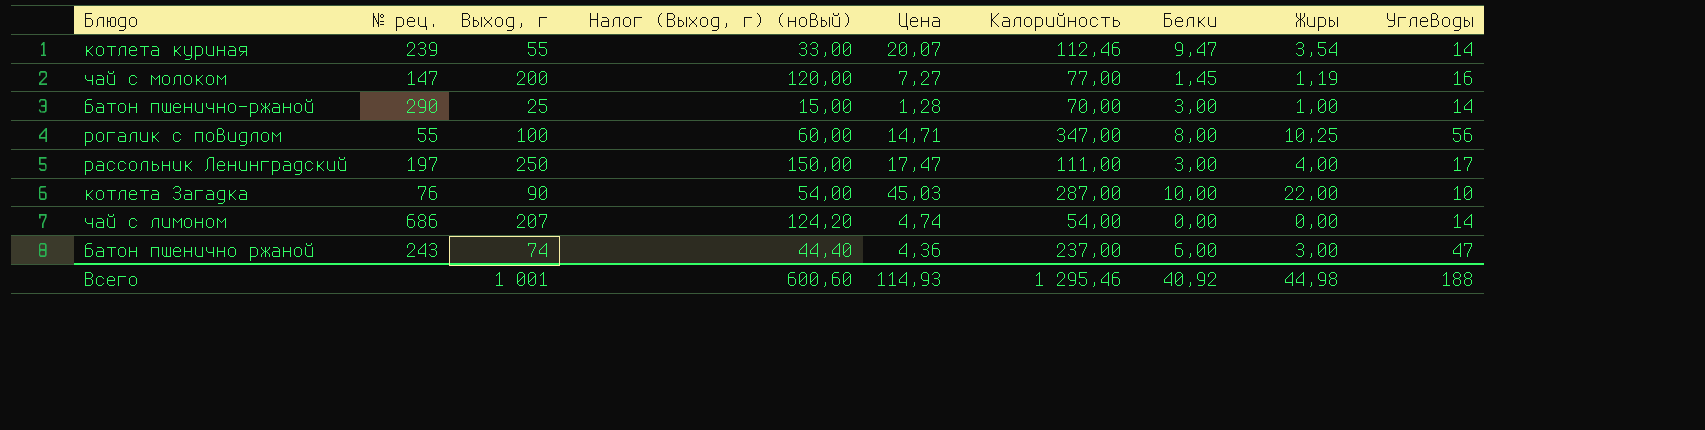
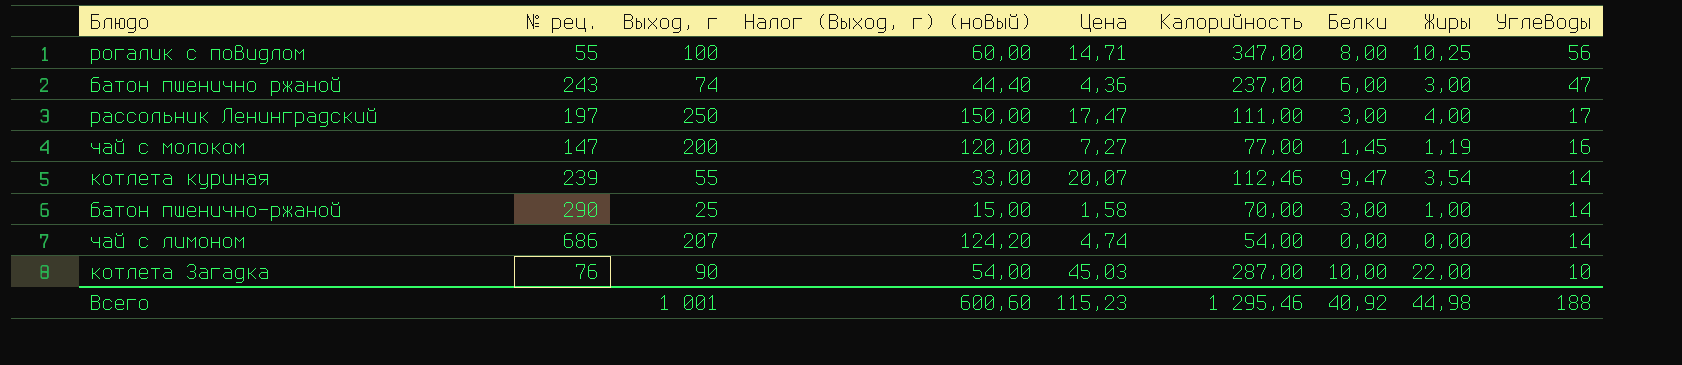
row order: none -> Углеводы descending
батон пшенично-ржаной | Цена: 1,28 -> 1,58
Всего | Цена: 114,93 -> 115,23

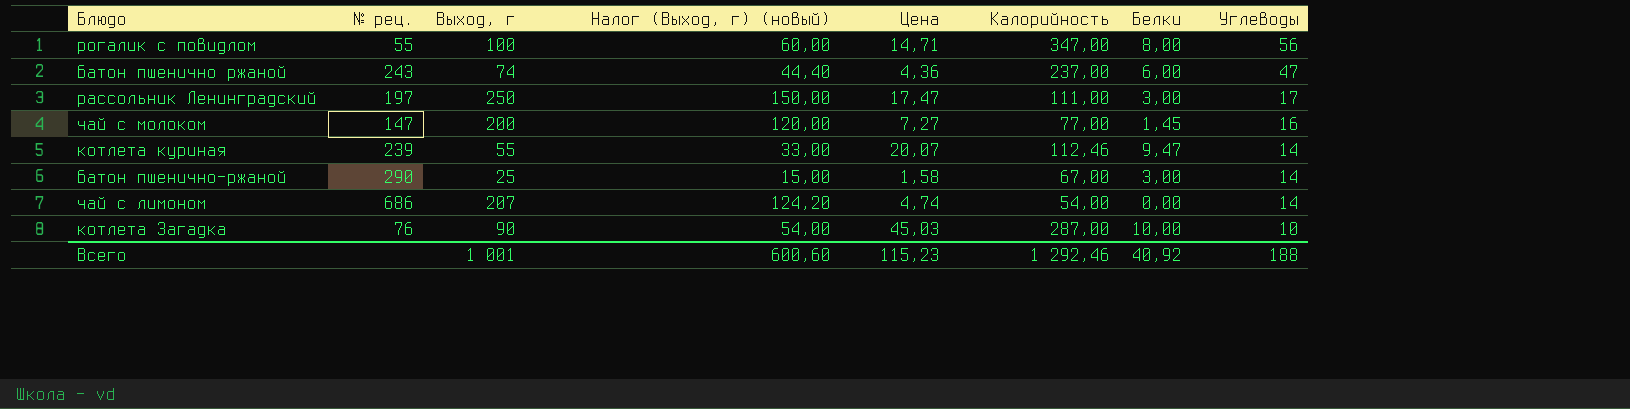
column Жиры | position: 8 -> none
батон пшенично-ржаной | Калорийность: 70,00 -> 67,00
Всего | Калорийность: 1 295,46 -> 1 292,46

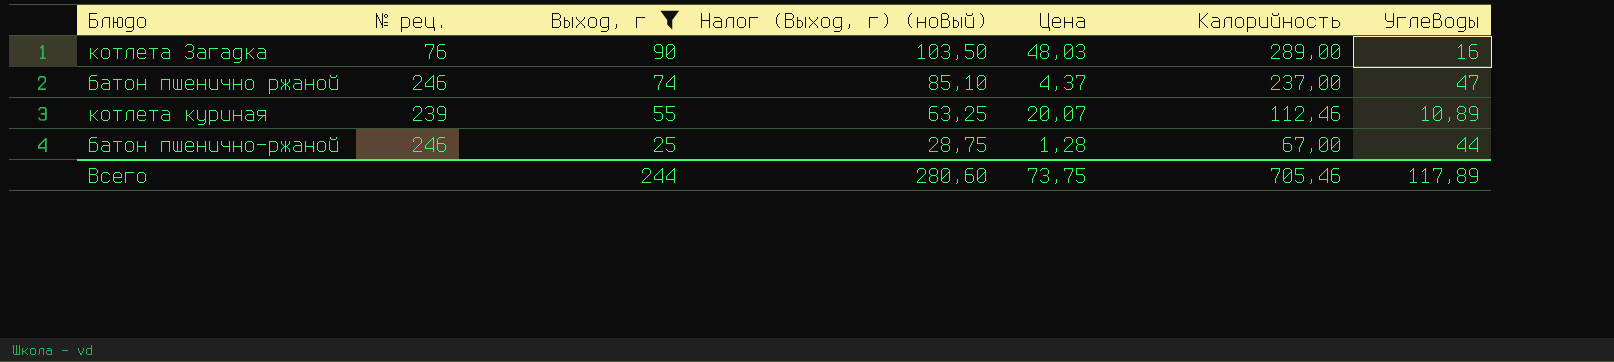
filter: none -> Выход, г <= 90
row order: Углеводы descending -> Выход, г descending
column Белки | position: 7 -> none
column Налог (Выход, г) (новый) | formula: [Выход, г] * 0,6 -> [Выход, г] * 1,15
котлета Загадка | Цена: 45,03 -> 48,03
котлета Загадка | Калорийность: 287,00 -> 289,00
котлета Загадка | Углеводы: 10 -> 16
батон пшенично ржаной | № рец.: 243 -> 246
батон пшенично ржаной | Цена: 4,36 -> 4,37
котлета куриная | Углеводы: 14 -> 10,89
батон пшенично-ржаной | № рец.: 290 -> 246
батон пшенично-ржаной | Цена: 1,58 -> 1,28
батон пшенично-ржаной | Углеводы: 14 -> 44
Всего | Выход, г: 1 001 -> 244
Всего | Налог (Выход, г) (новый): 600,60 -> 280,60
Всего | Цена: 115,23 -> 73,75
Всего | Калорийность: 1 292,46 -> 705,46
Всего | Углеводы: 188 -> 117,89

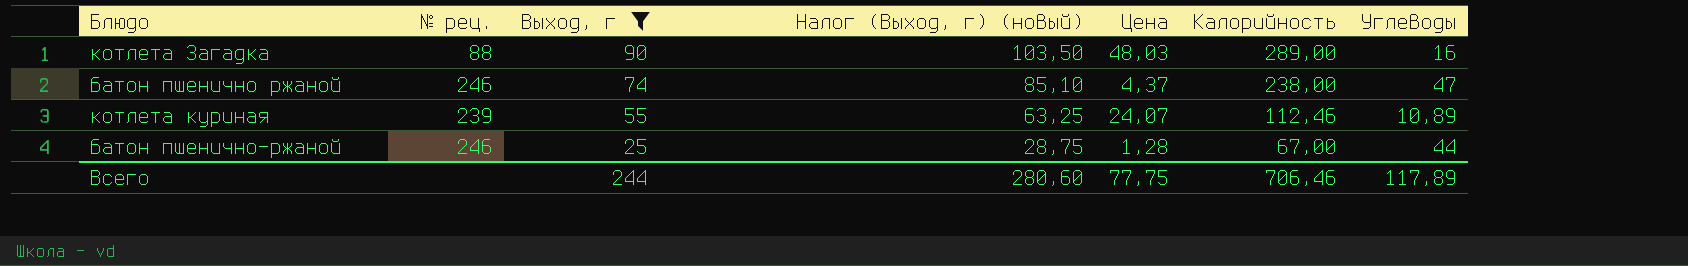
котлета Загадка | № рец.: 76 -> 88
батон пшенично ржаной | Калорийность: 237,00 -> 238,00
котлета куриная | Цена: 20,07 -> 24,07
Всего | Цена: 73,75 -> 77,75
Всего | Калорийность: 705,46 -> 706,46

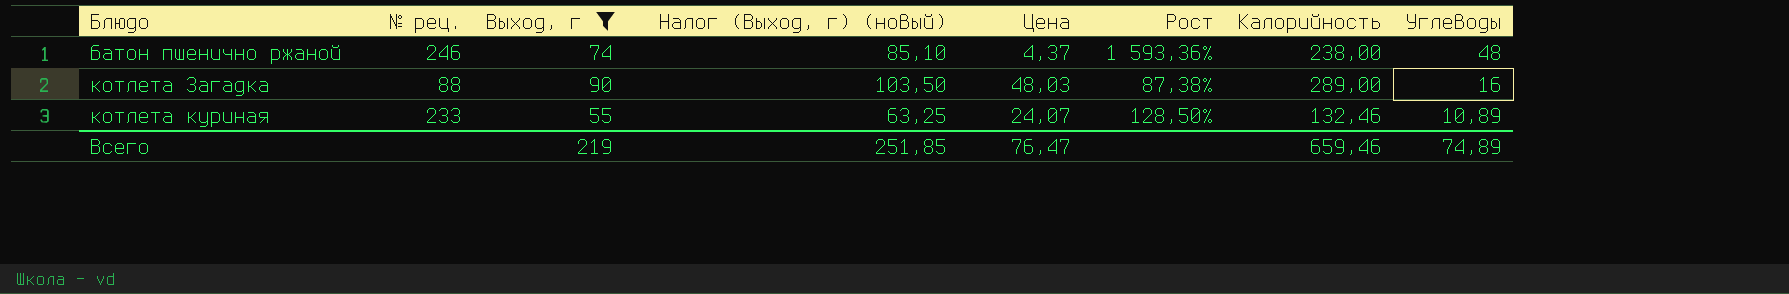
row order: Выход, г descending -> Блюдо ascending
column Рост | formula: none -> ([Выход, г] - [Цена]) / [Цена]
row батон пшенично-ржаной: 246 | 25 | 28,75 | 1,28 | 67,00 | 44 -> none
батон пшенично ржаной | Углеводы: 47 -> 48
котлета куриная | № рец.: 239 -> 233
котлета куриная | Калорийность: 112,46 -> 132,46
Всего | Выход, г: 244 -> 219
Всего | Налог (Выход, г) (новый): 280,60 -> 251,85
Всего | Цена: 77,75 -> 76,47
Всего | Калорийность: 706,46 -> 659,46
Всего | Углеводы: 117,89 -> 74,89

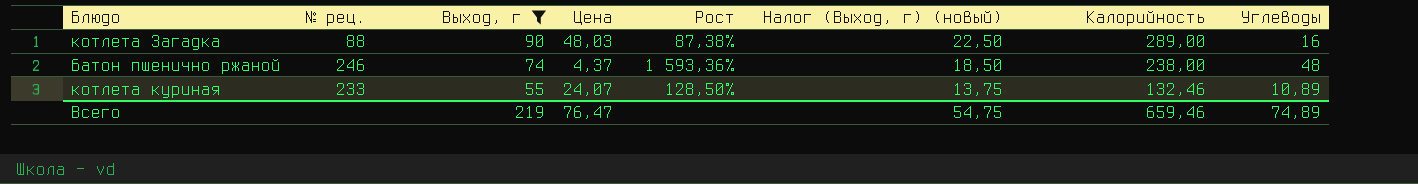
row order: Блюдо ascending -> Выход, г descending
column Налог (Выход, г) (новый) | formula: [Выход, г] * 1,15 -> [Выход, г] * 0,25
column Налог (Выход, г) (новый) | position: 4 -> 6
Всего | Налог (Выход, г) (новый): 251,85 -> 54,75

